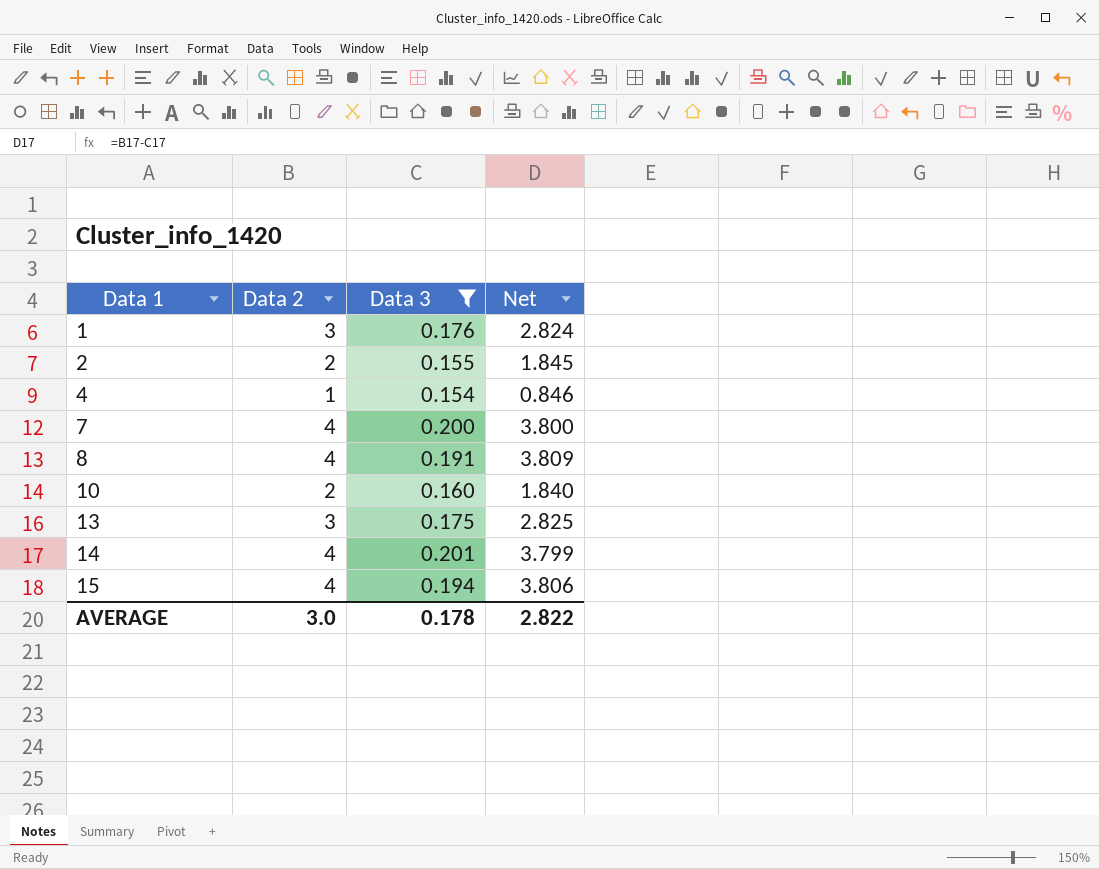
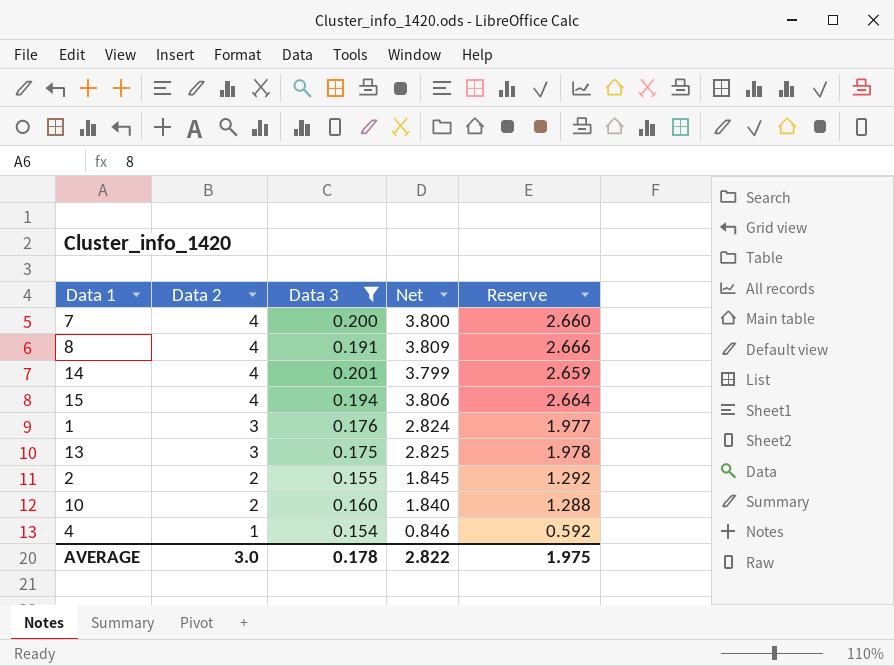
row order: Data 1 ascending -> Data 2 descending
column Reserve | formula: none -> [Net] * 0.7

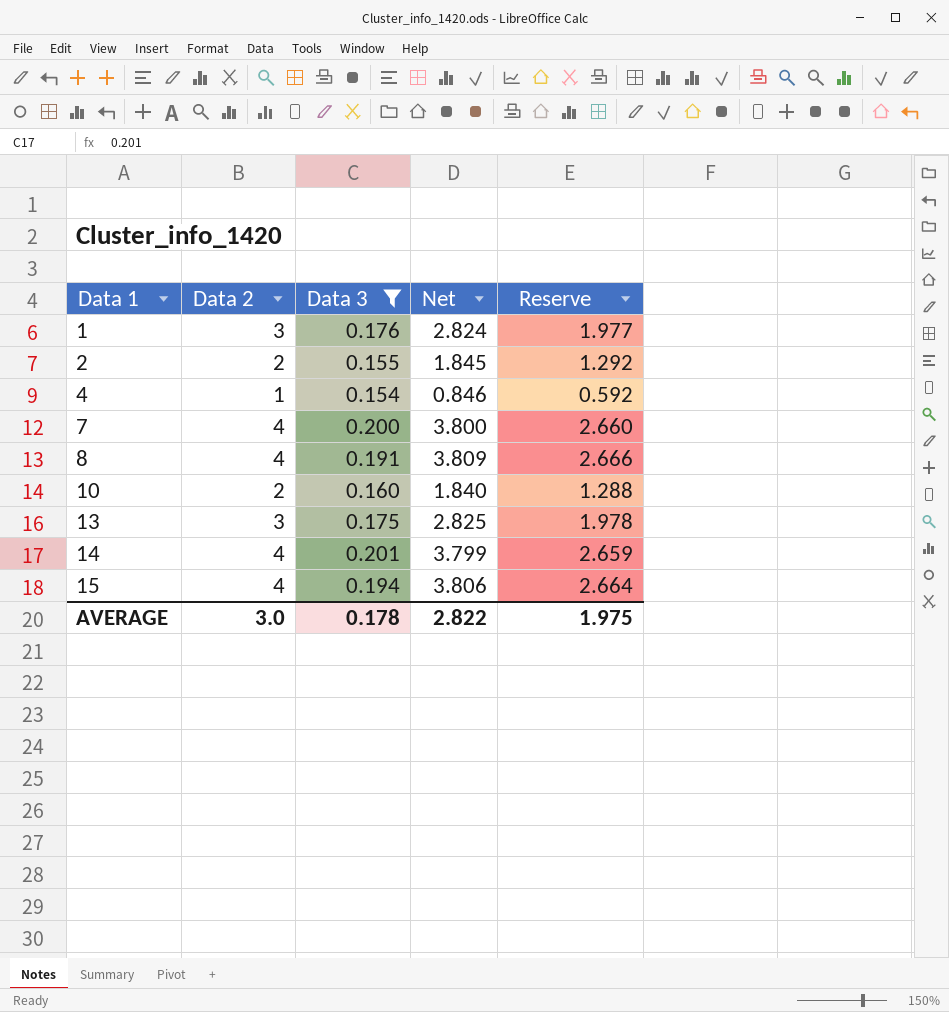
row order: Data 2 descending -> Data 1 ascending

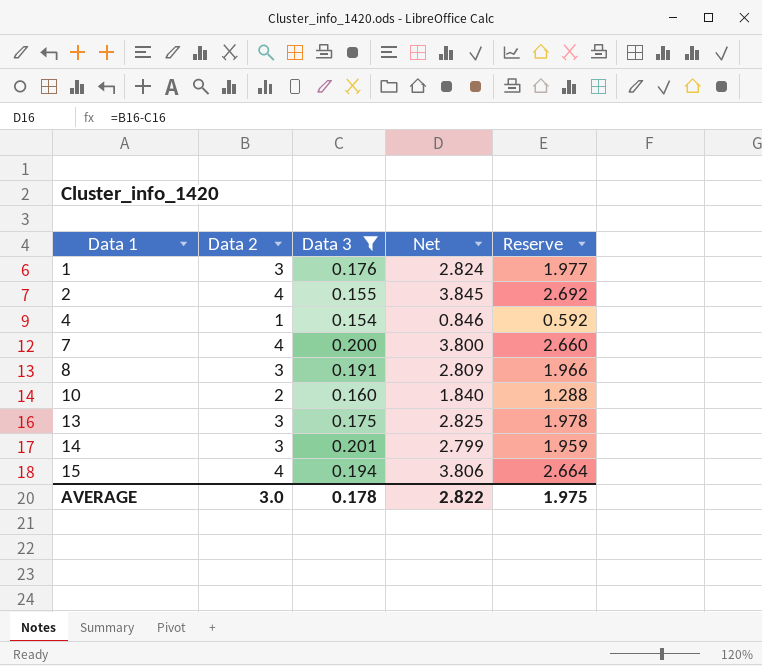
2 | Data 2: 2 -> 4
2 | Net: 1.845 -> 3.845
2 | Reserve: 1.292 -> 2.692
8 | Data 2: 4 -> 3
8 | Net: 3.809 -> 2.809
8 | Reserve: 2.666 -> 1.966
14 | Data 2: 4 -> 3
14 | Net: 3.799 -> 2.799
14 | Reserve: 2.659 -> 1.959

